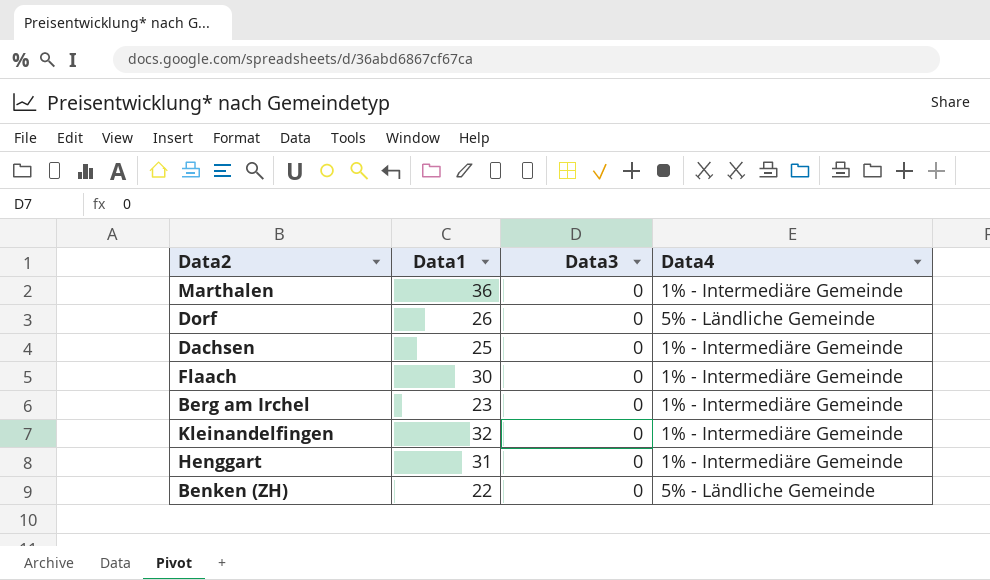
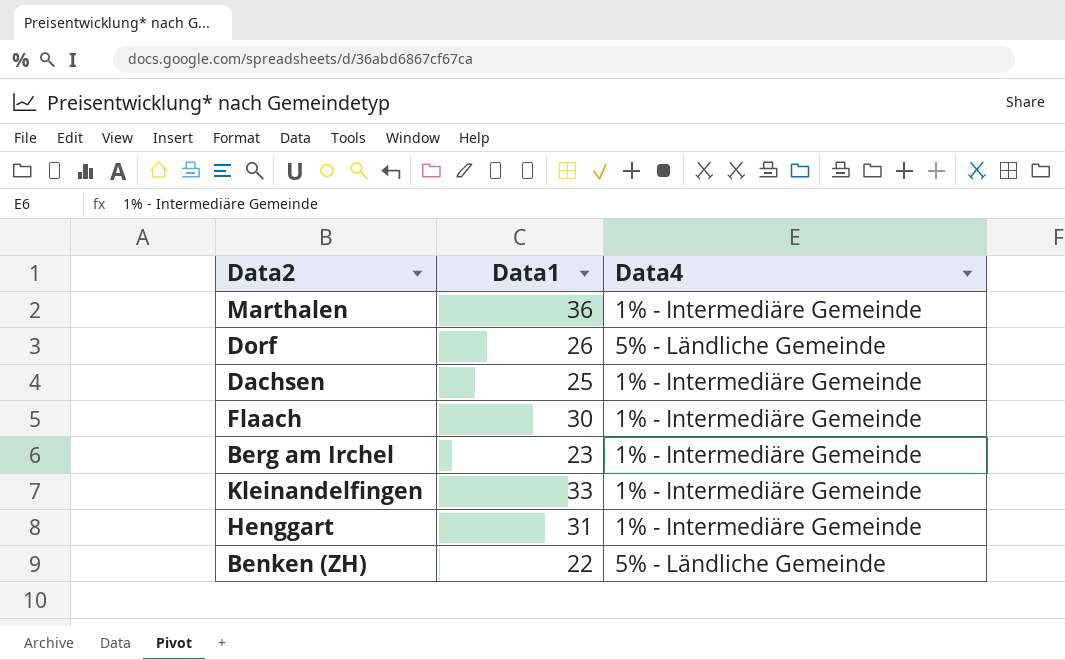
column Data3 | position: 3 -> none
Kleinandelfingen | Data1: 32 -> 33

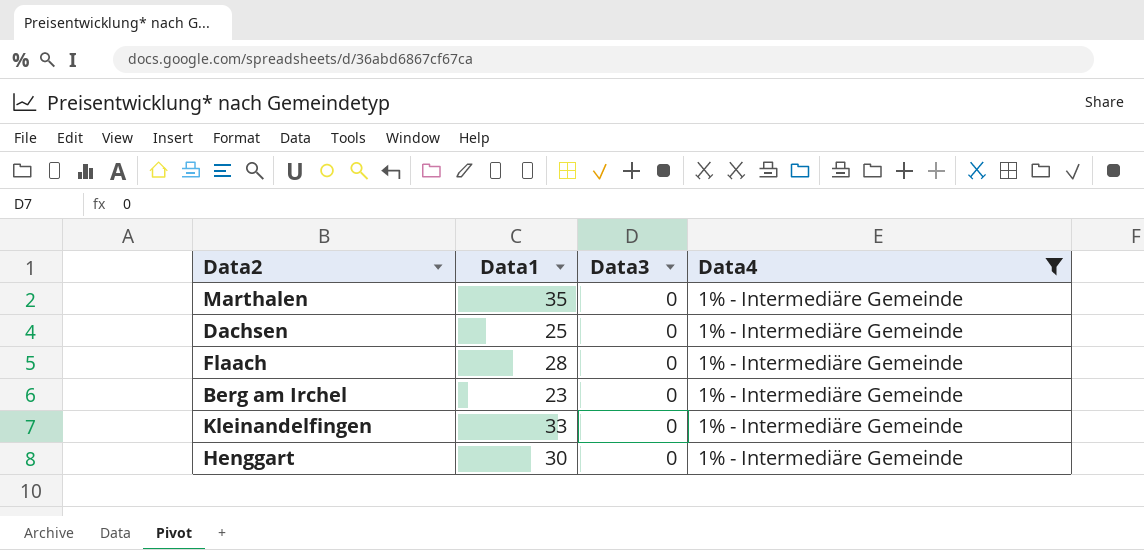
filter: none -> Data4 = 1% - Intermediäre Gemeinde
column Data3 | position: none -> 3
Marthalen | Data1: 36 -> 35
Flaach | Data1: 30 -> 28
Henggart | Data1: 31 -> 30

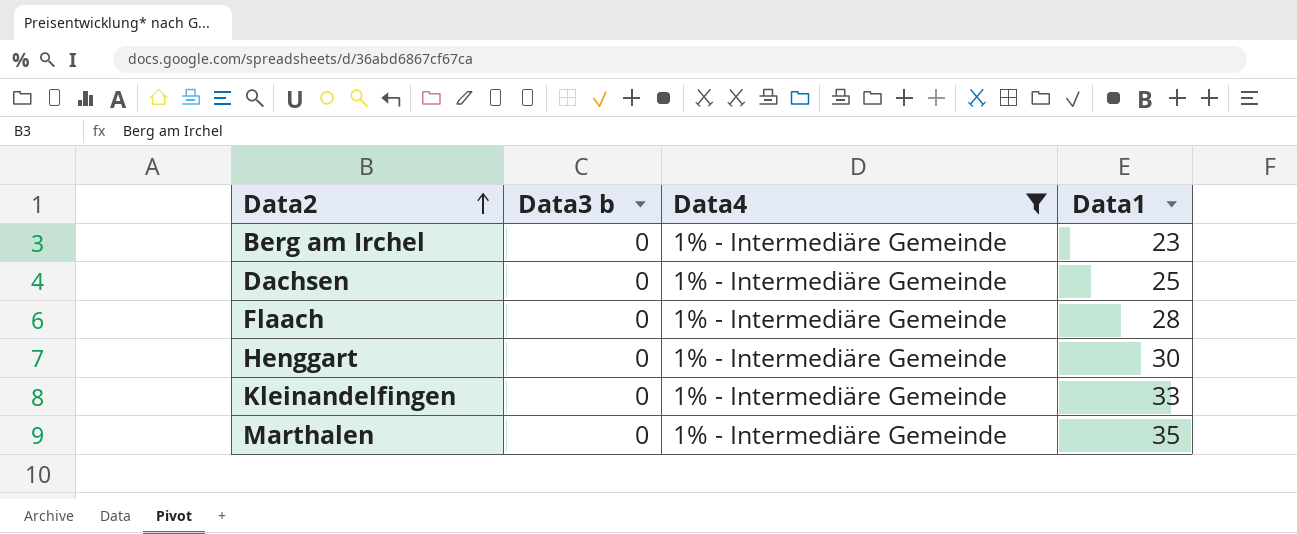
row order: none -> Data2 ascending
column name: Data3 -> Data3 b
column Data1 | position: 2 -> 4

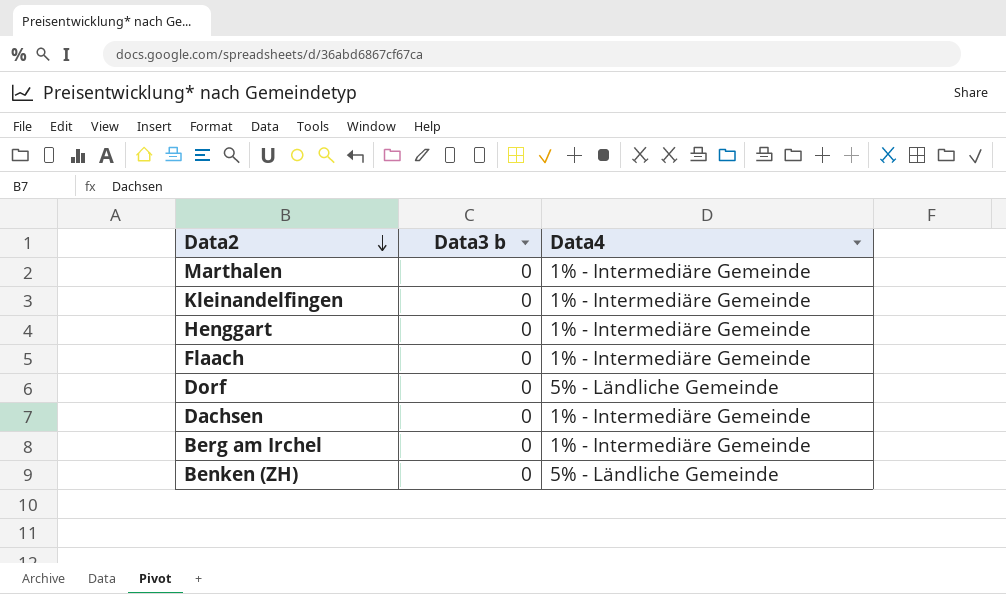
filter: Data4 = 1% - Intermediäre Gemeinde -> none
row order: Data2 ascending -> Data2 descending
column Data1 | position: 4 -> none

